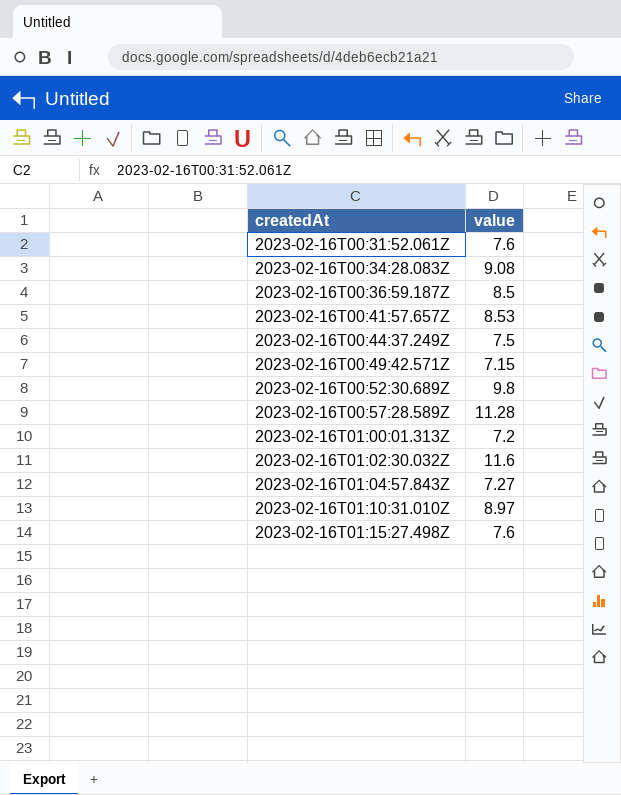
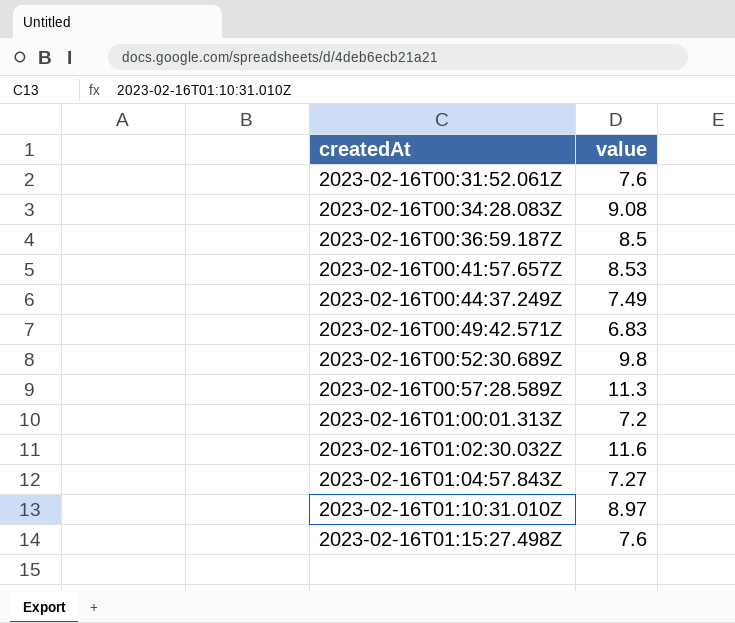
2023-02-16T00:44:37.249Z | value: 7.5 -> 7.49
2023-02-16T00:49:42.571Z | value: 7.15 -> 6.83
2023-02-16T00:57:28.589Z | value: 11.28 -> 11.3

